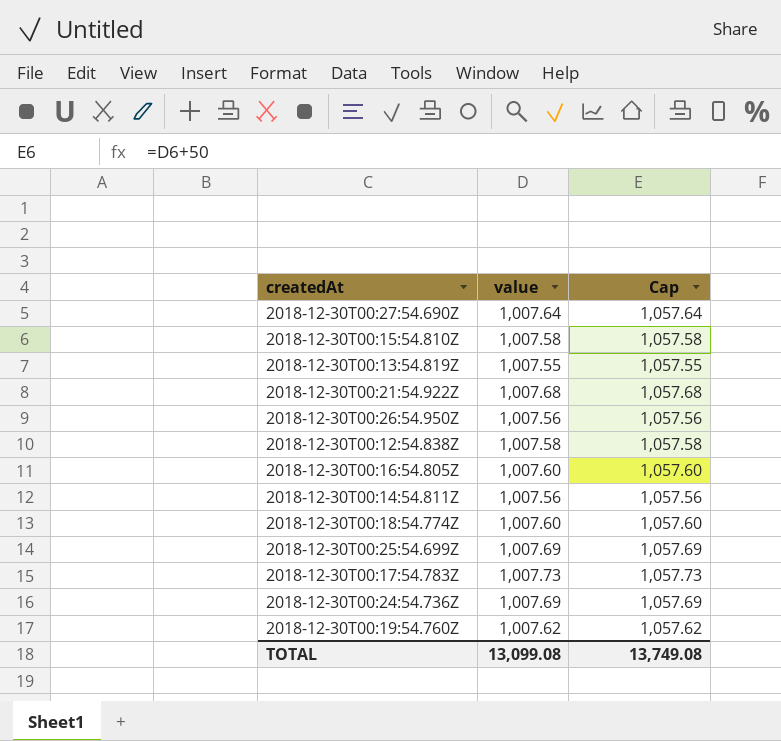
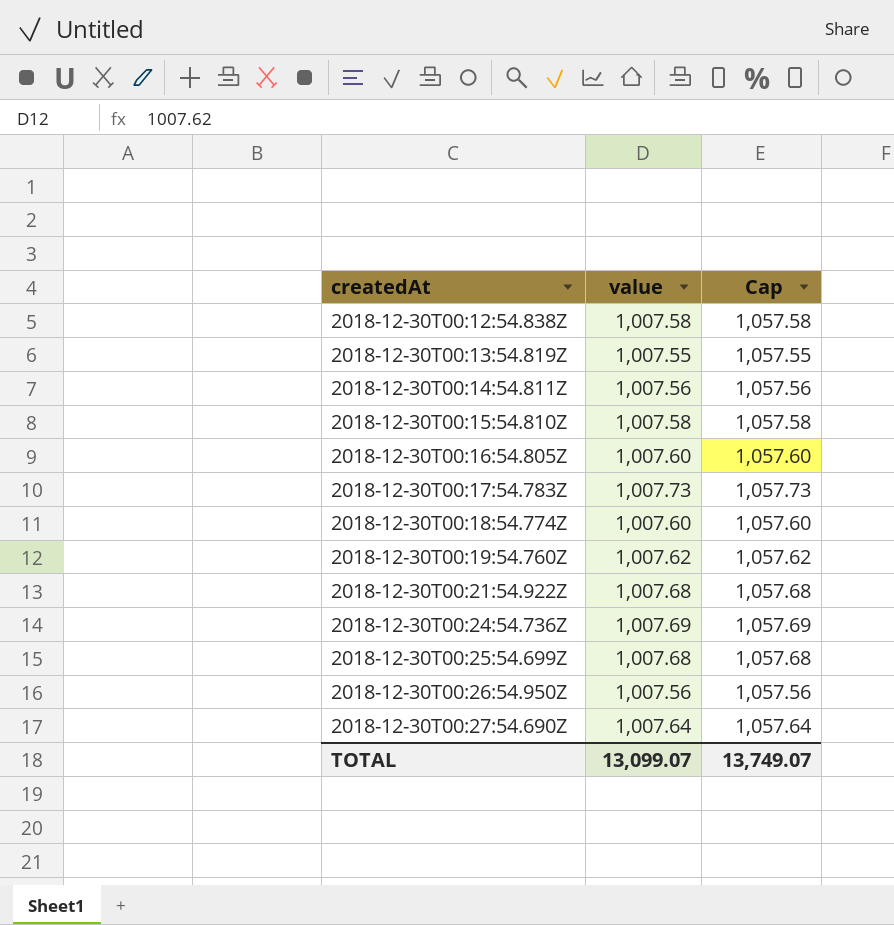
row order: none -> createdAt ascending
2018-12-30T00:25:54.699Z | value: 1,007.69 -> 1,007.68
2018-12-30T00:25:54.699Z | Cap: 1,057.69 -> 1,057.68
TOTAL | value: 13,099.08 -> 13,099.07
TOTAL | Cap: 13,749.08 -> 13,749.07

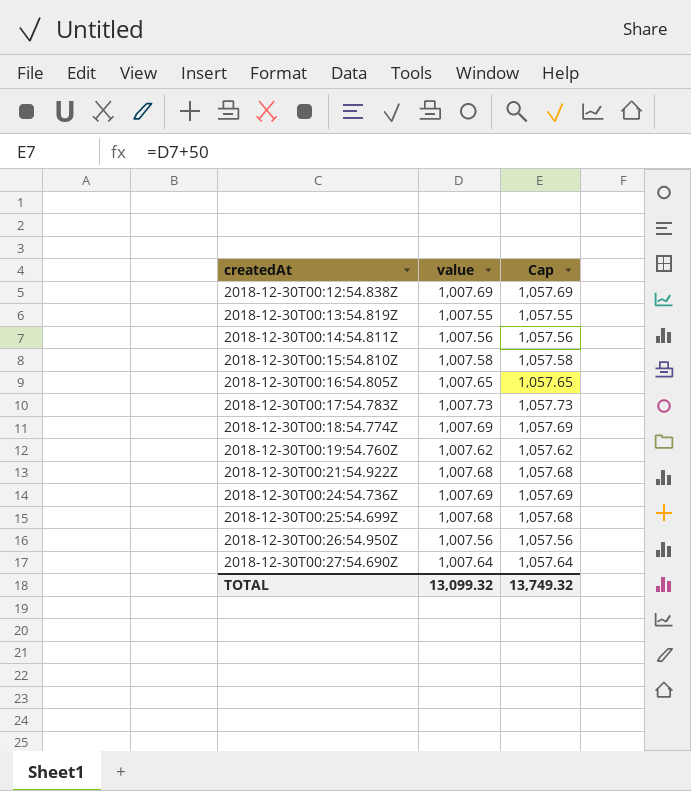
2018-12-30T00:12:54.838Z | value: 1,007.58 -> 1,007.69
2018-12-30T00:12:54.838Z | Cap: 1,057.58 -> 1,057.69
2018-12-30T00:16:54.805Z | value: 1,007.60 -> 1,007.65
2018-12-30T00:16:54.805Z | Cap: 1,057.60 -> 1,057.65
2018-12-30T00:18:54.774Z | value: 1,007.60 -> 1,007.69
2018-12-30T00:18:54.774Z | Cap: 1,057.60 -> 1,057.69
TOTAL | value: 13,099.07 -> 13,099.32
TOTAL | Cap: 13,749.07 -> 13,749.32

